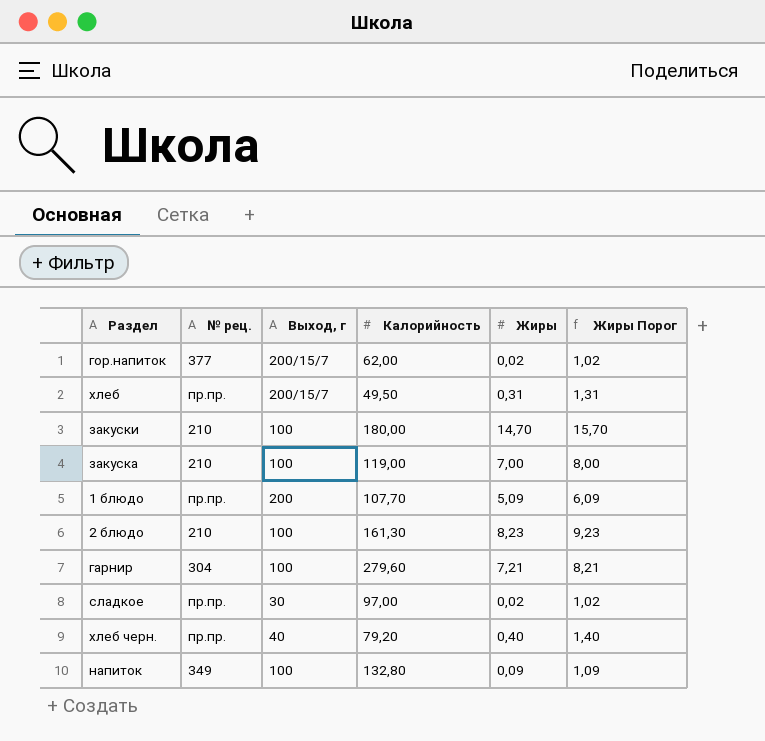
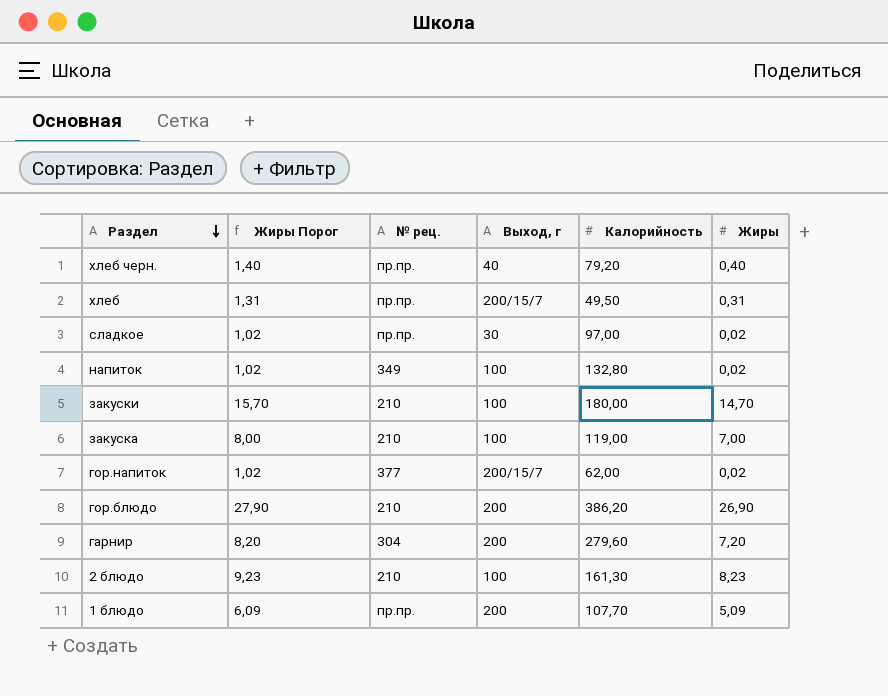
row order: none -> Раздел descending
column Жиры Порог | position: 6 -> 2
напиток | Жиры Порог: 1,09 -> 1,02
напиток | Жиры: 0,09 -> 0,02
row гор.блюдо: none -> 27,90 | 210 | 200 | 386,20 | 26,90
гарнир | Жиры Порог: 8,21 -> 8,20
гарнир | Выход, г: 100 -> 200
гарнир | Жиры: 7,21 -> 7,20

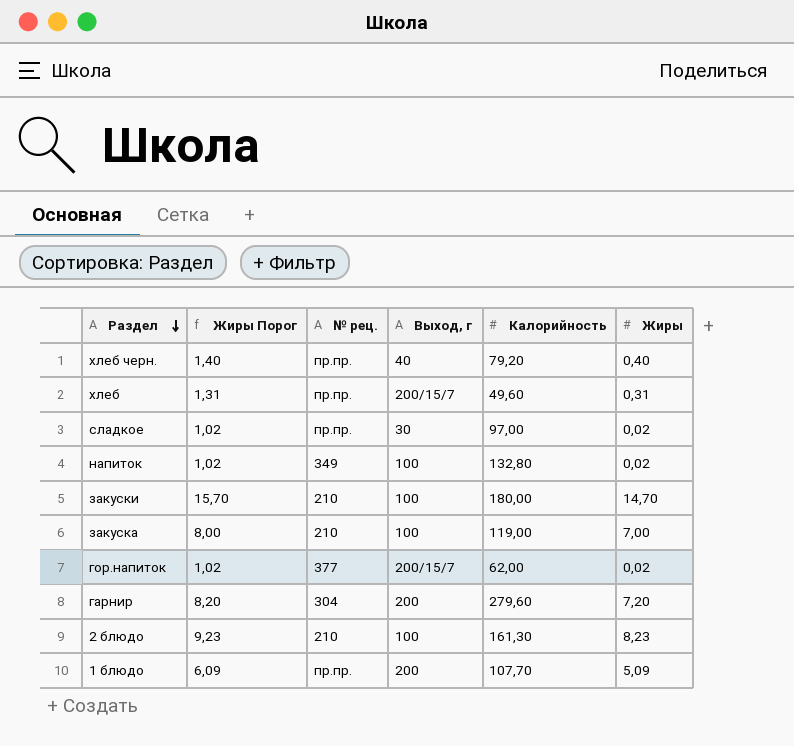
row гор.блюдо: 27,90 | 210 | 200 | 386,20 | 26,90 -> none
хлеб | Калорийность: 49,50 -> 49,60

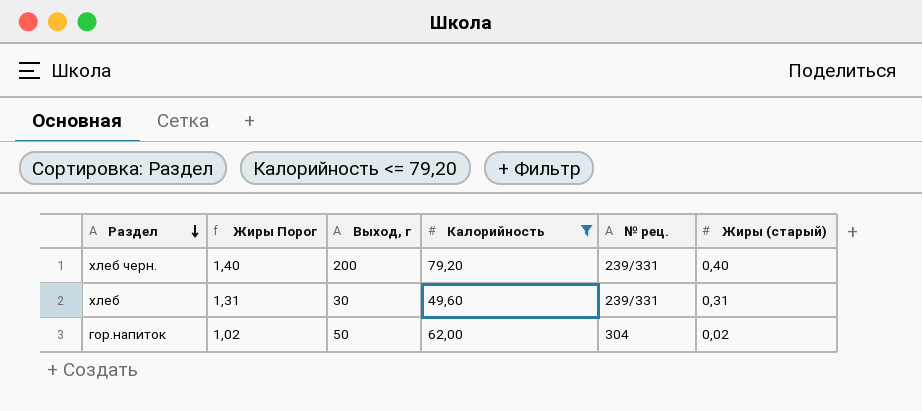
filter: none -> Калорийность <= 79,20
column № рец. | position: 3 -> 5
column name: Жиры -> Жиры (старый)
хлеб черн. | Выход, г: 40 -> 200
хлеб черн. | № рец.: пр.пр. -> 239/331
хлеб | Выход, г: 200/15/7 -> 30
хлеб | № рец.: пр.пр. -> 239/331
гор.напиток | Выход, г: 200/15/7 -> 50
гор.напиток | № рец.: 377 -> 304

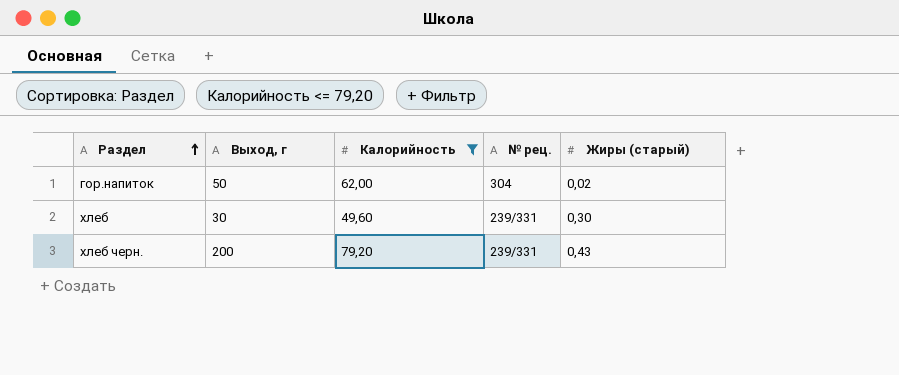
row order: Раздел descending -> Раздел ascending
column Жиры Порог | formula: [Жиры (старый)] + 1 -> none
хлеб | Жиры (старый): 0,31 -> 0,30
хлеб черн. | Жиры (старый): 0,40 -> 0,43

